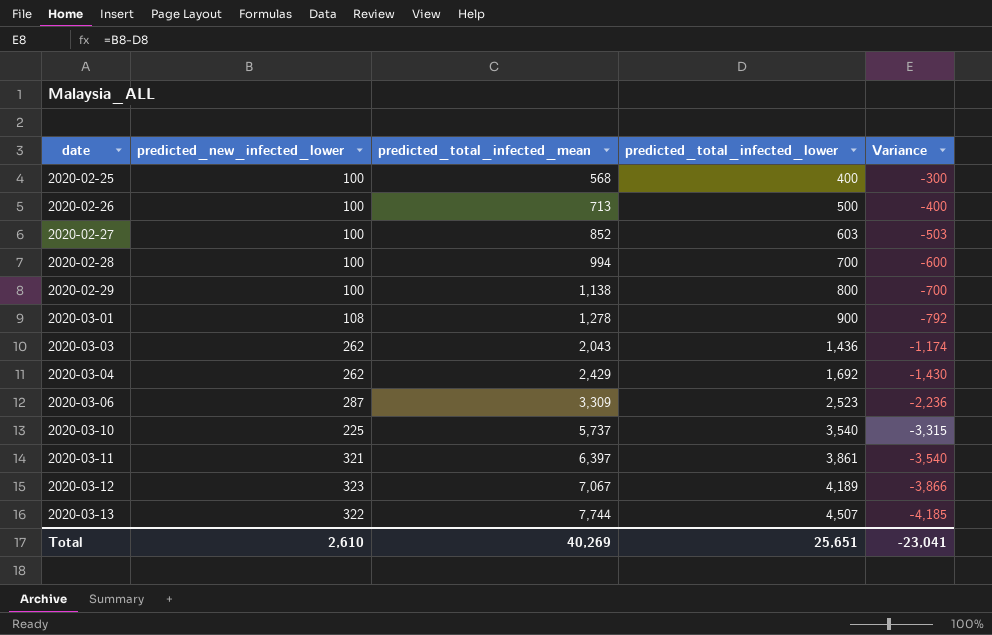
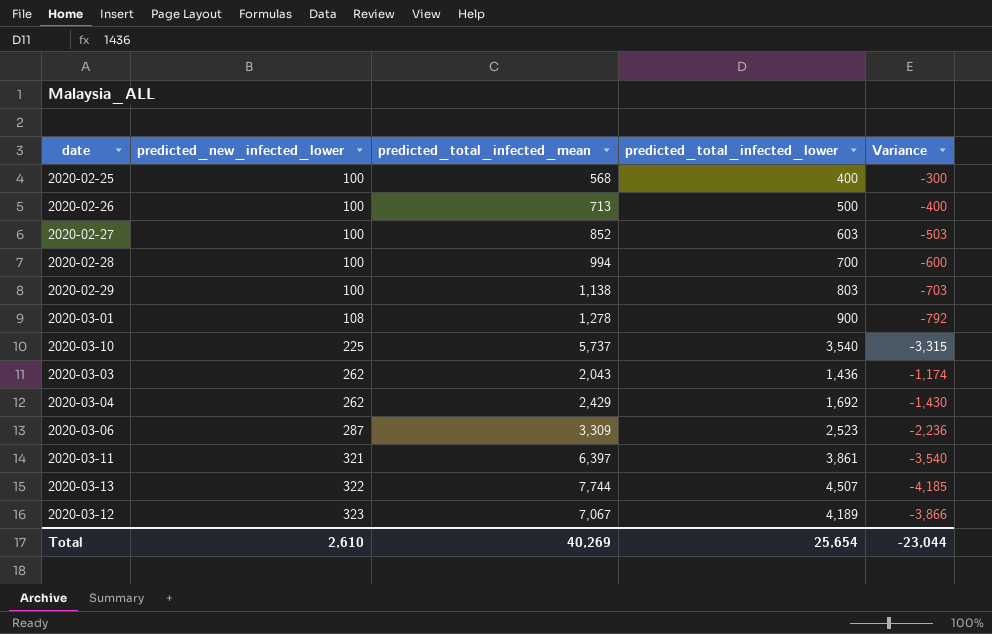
row order: date ascending -> predicted_new_infected_lower ascending
2020-02-29 | predicted_total_infected_lower: 800 -> 803
2020-02-29 | Variance: -700 -> -703
Total | predicted_total_infected_lower: 25,651 -> 25,654
Total | Variance: -23,041 -> -23,044

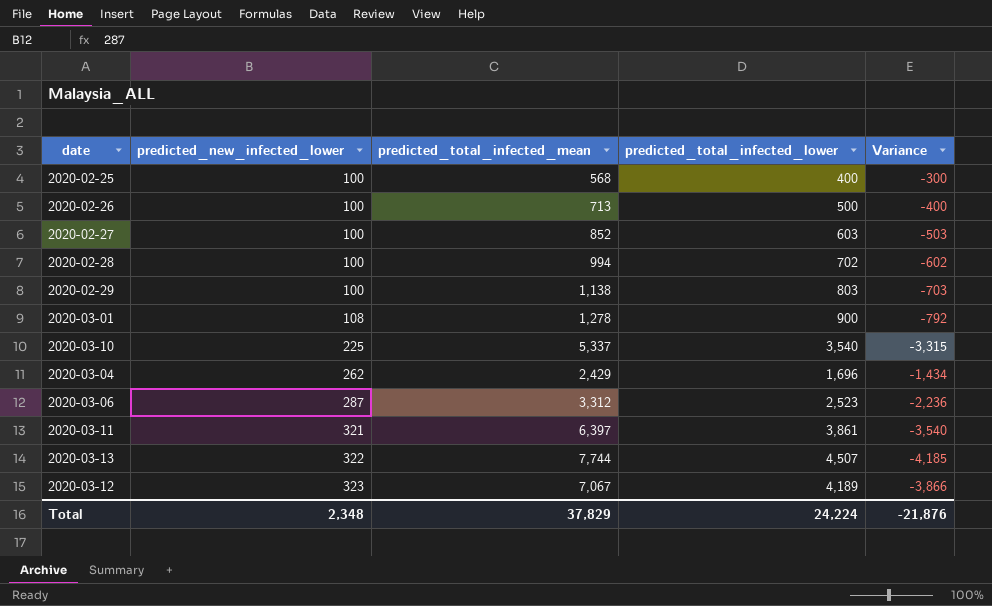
row 2020-03-03: 262 | 2,043 | 1,436 | -1,174 -> none
2020-02-28 | predicted_total_infected_lower: 700 -> 702
2020-02-28 | Variance: -600 -> -602
2020-03-10 | predicted_total_infected_mean: 5,737 -> 5,337
2020-03-04 | predicted_total_infected_lower: 1,692 -> 1,696
2020-03-04 | Variance: -1,430 -> -1,434
2020-03-06 | predicted_total_infected_mean: 3,309 -> 3,312
Total | predicted_new_infected_lower: 2,610 -> 2,348
Total | predicted_total_infected_mean: 40,269 -> 37,829
Total | predicted_total_infected_lower: 25,654 -> 24,224
Total | Variance: -23,044 -> -21,876

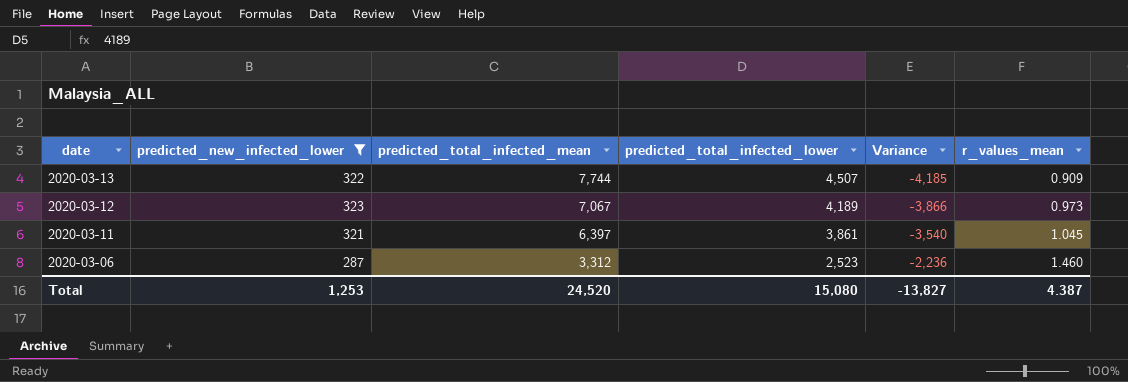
filter: none -> predicted_new_infected_lower >= 287
row order: predicted_new_infected_lower ascending -> date descending
column r_values_mean | position: none -> 6
Total | predicted_new_infected_lower: 2,348 -> 1,253
Total | predicted_total_infected_mean: 37,829 -> 24,520
Total | predicted_total_infected_lower: 24,224 -> 15,080
Total | Variance: -21,876 -> -13,827

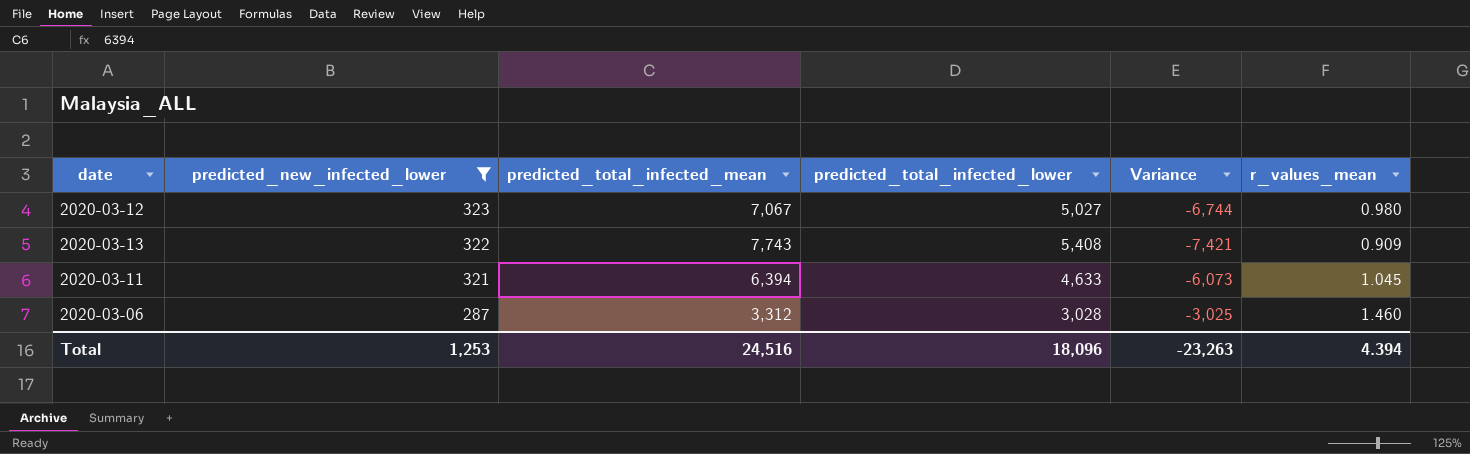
row order: date descending -> predicted_new_infected_lower descending
column Variance | formula: [predicted_new_infected_lower] - [predicted_total_infected_lower] -> [predicted_new_infected_lower] - [predicted_total_infected_mean]
2020-03-12 | predicted_total_infected_lower: 4,189 -> 5,027
2020-03-12 | r_values_mean: 0.973 -> 0.980
2020-03-13 | predicted_total_infected_mean: 7,744 -> 7,743
2020-03-13 | predicted_total_infected_lower: 4,507 -> 5,408
2020-03-11 | predicted_total_infected_mean: 6,397 -> 6,394
2020-03-11 | predicted_total_infected_lower: 3,861 -> 4,633
2020-03-06 | predicted_total_infected_lower: 2,523 -> 3,028
Total | predicted_total_infected_mean: 24,520 -> 24,516
Total | predicted_total_infected_lower: 15,080 -> 18,096
Total | Variance: -13,827 -> -23,263
Total | r_values_mean: 4.387 -> 4.394

